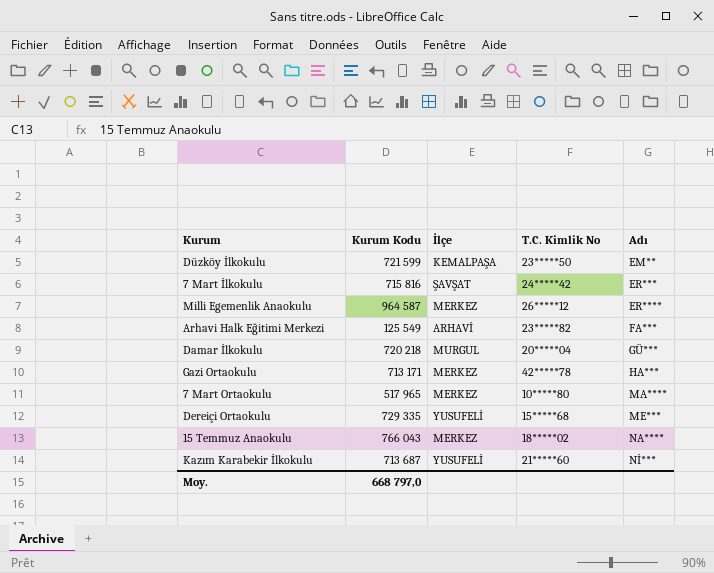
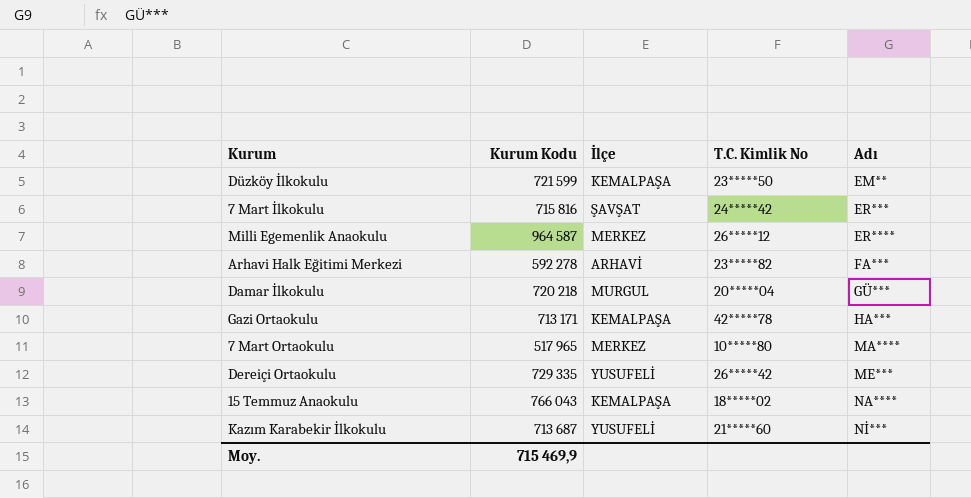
Arhavi Halk Eğitimi Merkezi | Kurum Kodu: 125 549 -> 592 278
Gazi Ortaokulu | İlçe: MERKEZ -> KEMALPAŞA
Dereiçi Ortaokulu | T.C. Kimlik No: 15*****68 -> 26*****42
15 Temmuz Anaokulu | İlçe: MERKEZ -> KEMALPAŞA
Moy. | Kurum Kodu: 668 797,0 -> 715 469,9

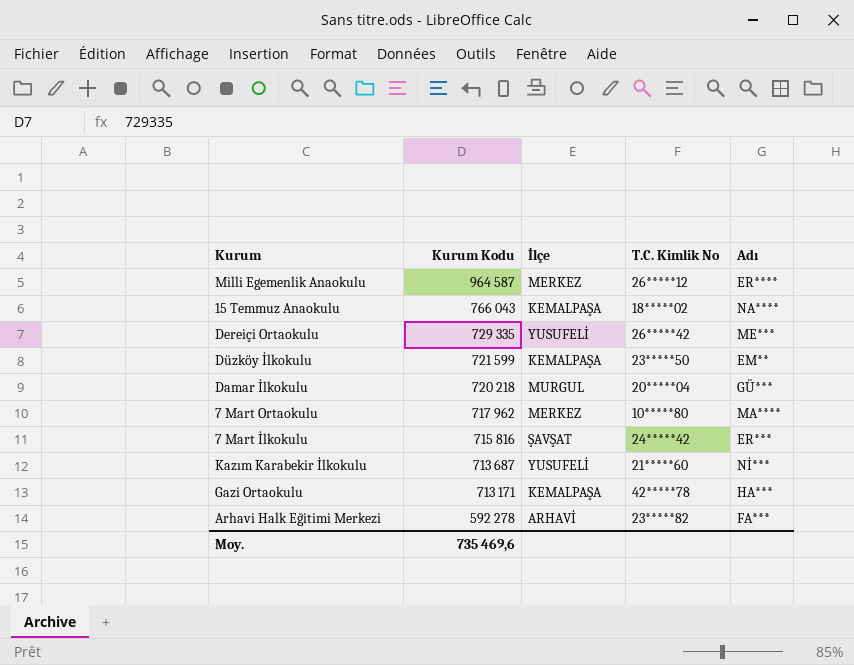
row order: Adı ascending -> Kurum Kodu descending
7 Mart Ortaokulu | Kurum Kodu: 517 965 -> 717 962
Moy. | Kurum Kodu: 715 469,9 -> 735 469,6

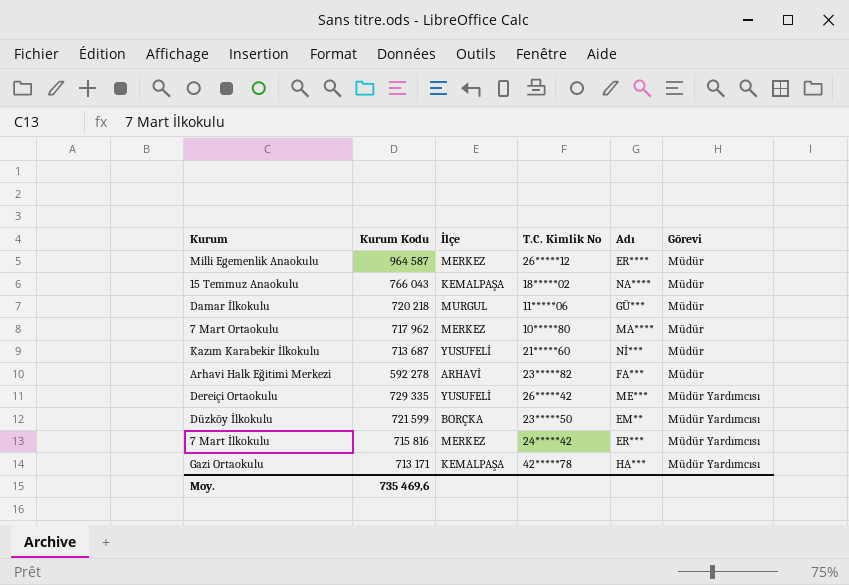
row order: Kurum Kodu descending -> Görevi ascending
column Görevi | position: none -> 6
Damar İlkokulu | T.C. Kimlik No: 20*****04 -> 11*****06
Düzköy İlkokulu | İlçe: KEMALPAŞA -> BORÇKA
7 Mart İlkokulu | İlçe: ŞAVŞAT -> MERKEZ

